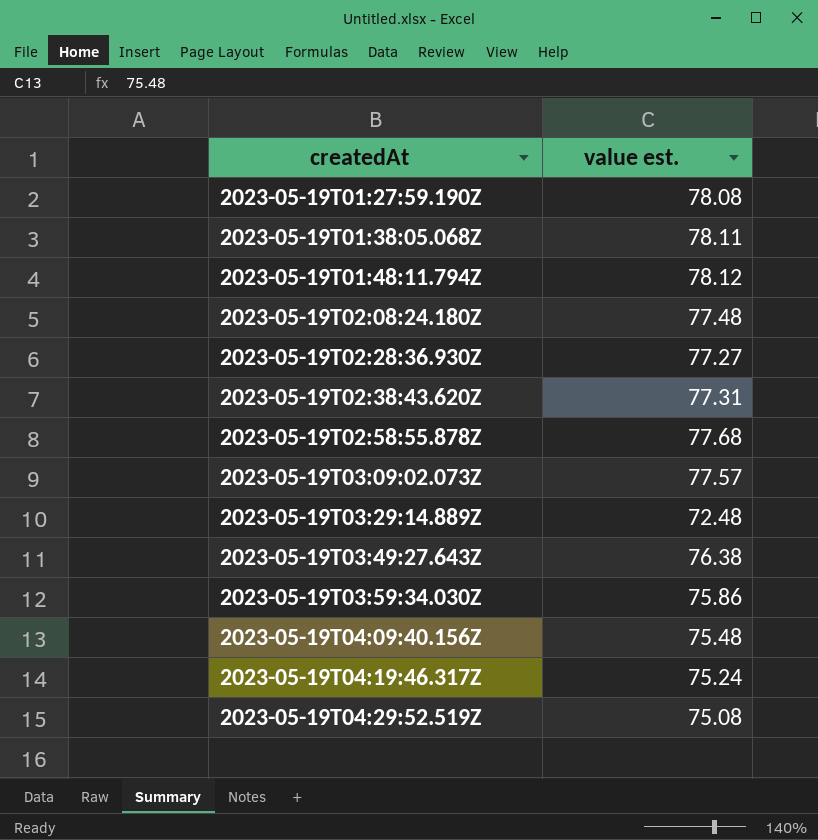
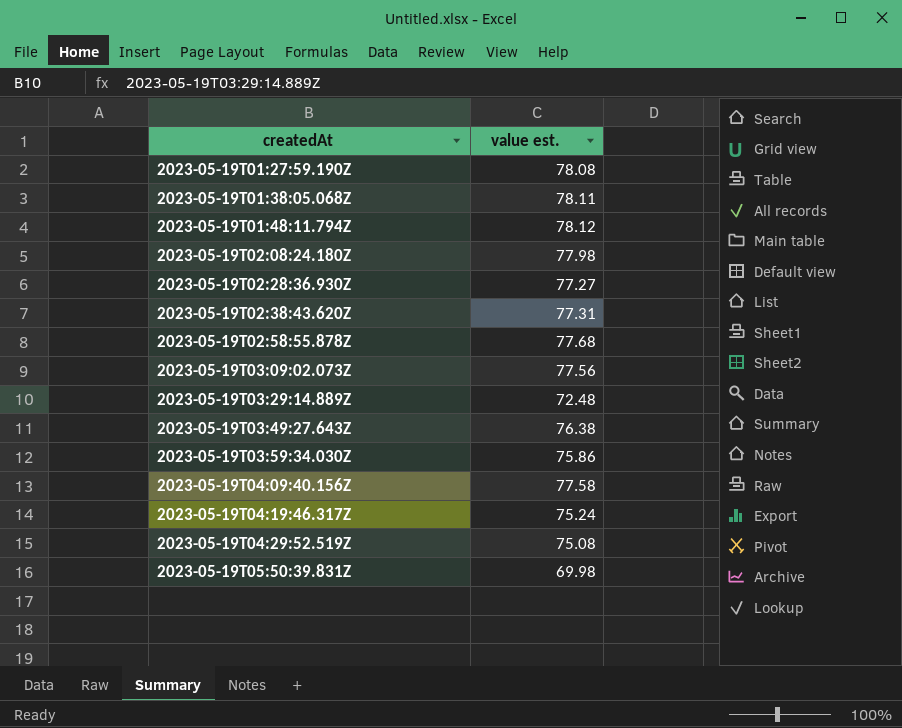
2023-05-19T02:08:24.180Z | value est.: 77.48 -> 77.98
2023-05-19T03:09:02.073Z | value est.: 77.57 -> 77.56
2023-05-19T04:09:40.156Z | value est.: 75.48 -> 77.58
row 2023-05-19T05:50:39.831Z: none -> 69.98

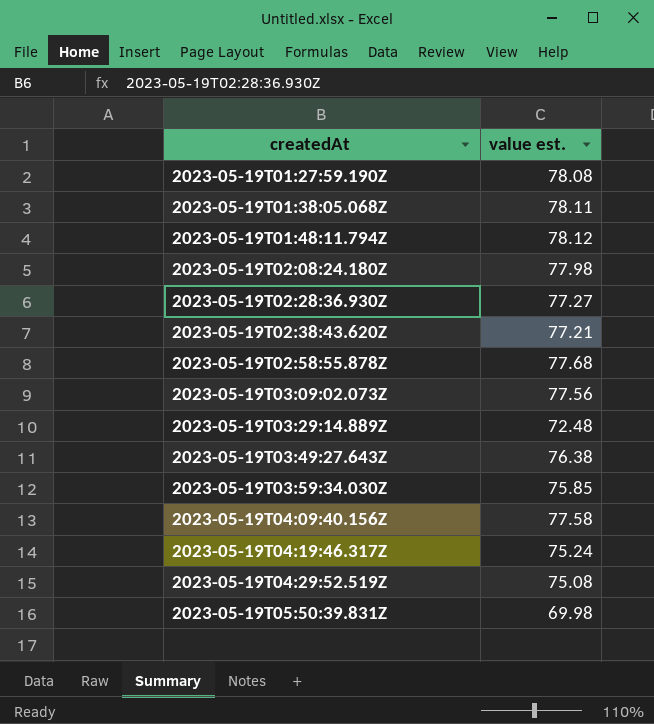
2023-05-19T02:38:43.620Z | value est.: 77.31 -> 77.21
2023-05-19T03:59:34.030Z | value est.: 75.86 -> 75.85

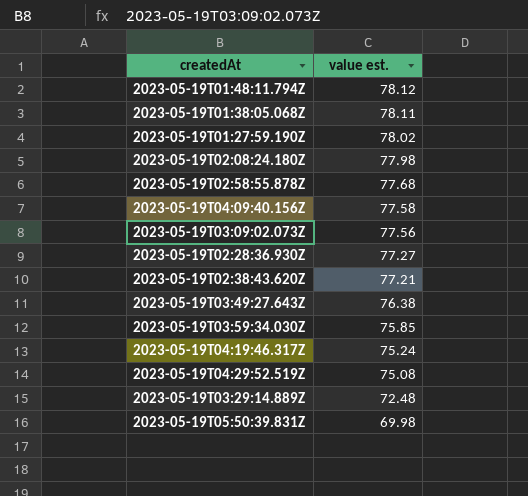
row order: createdAt ascending -> value est. descending
2023-05-19T01:27:59.190Z | value est.: 78.08 -> 78.02

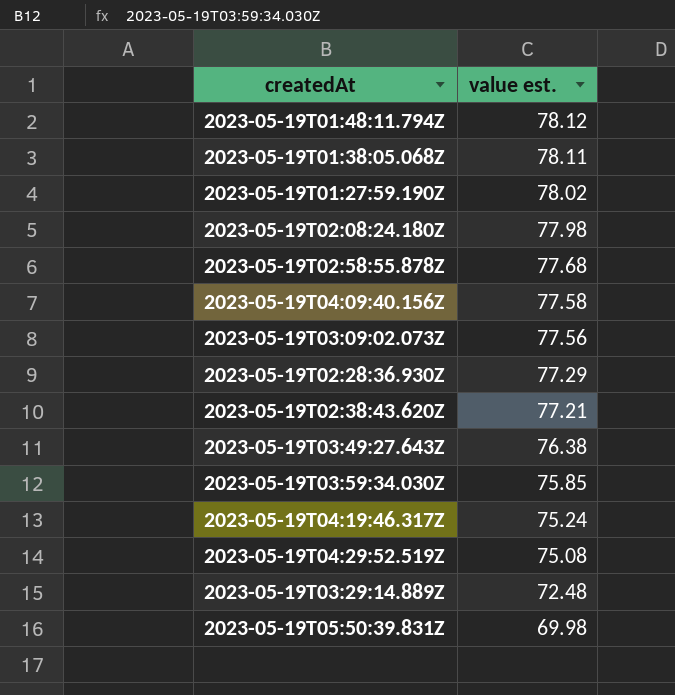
2023-05-19T02:28:36.930Z | value est.: 77.27 -> 77.29

